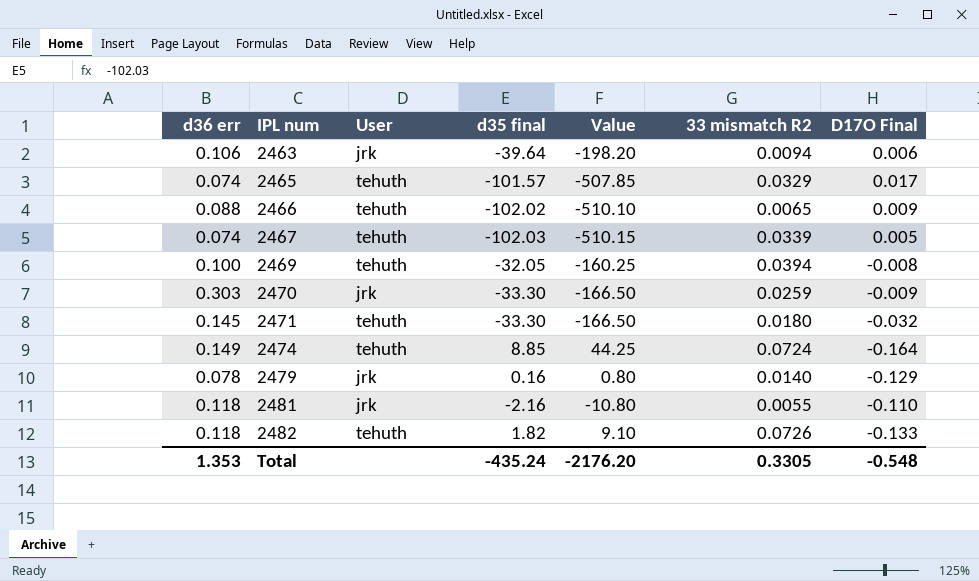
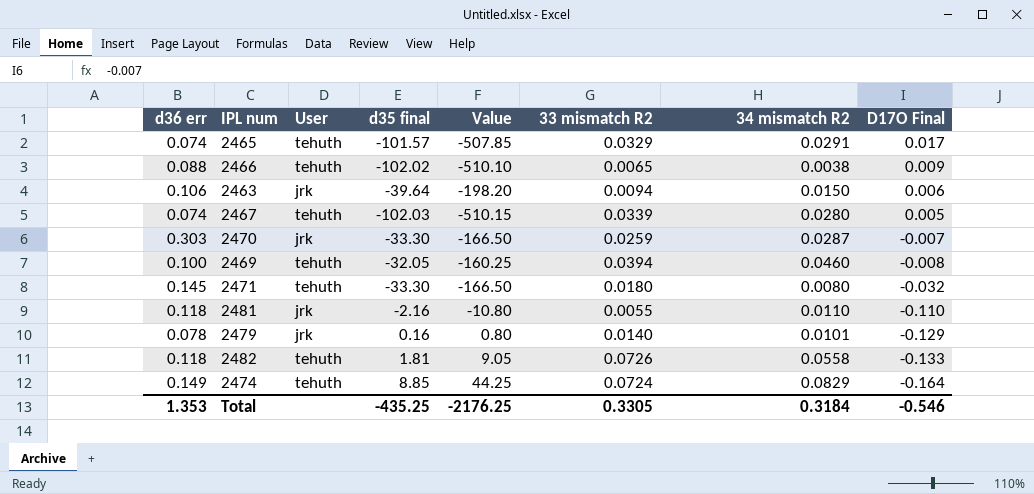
row order: IPL num ascending -> D17O Final descending
column 34 mismatch R2 | position: none -> 7
2470 | D17O Final: -0.009 -> -0.007
2482 | d35 final: 1.82 -> 1.81
2482 | Value: 9.10 -> 9.05
Total | d35 final: -435.24 -> -435.25
Total | Value: -2176.20 -> -2176.25
Total | D17O Final: -0.548 -> -0.546

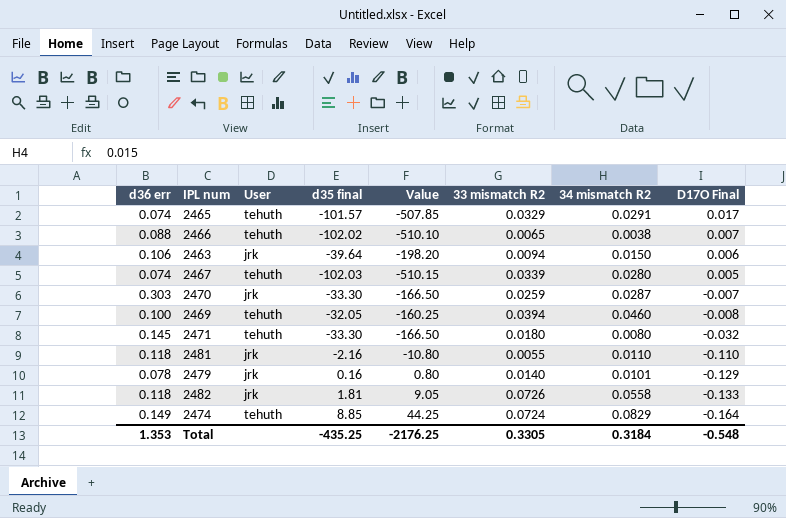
2466 | D17O Final: 0.009 -> 0.007
2482 | User: tehuth -> jrk
Total | D17O Final: -0.546 -> -0.548

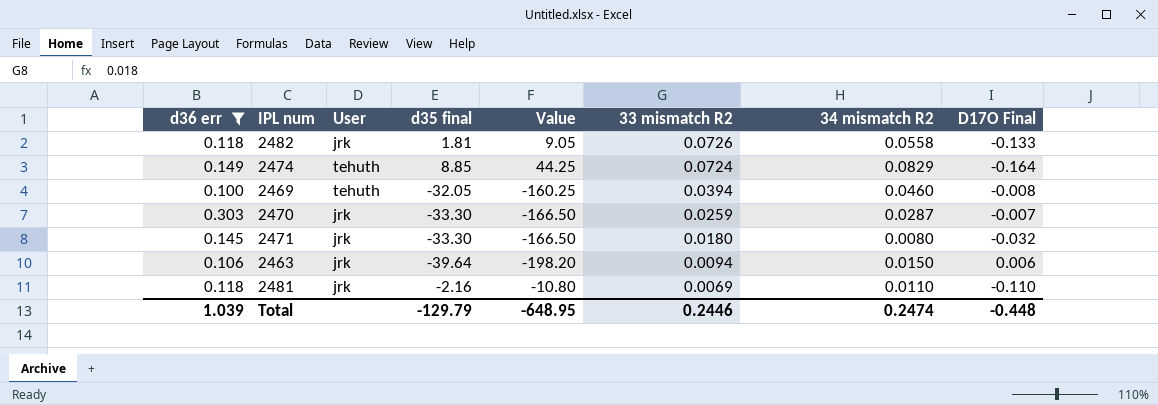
filter: none -> d36 err >= 0.100
row order: D17O Final descending -> 33 mismatch R2 descending
2471 | User: tehuth -> jrk
2481 | 33 mismatch R2: 0.0055 -> 0.0069
Total | d36 err: 1.353 -> 1.039
Total | d35 final: -435.25 -> -129.79
Total | Value: -2176.25 -> -648.95
Total | 33 mismatch R2: 0.3305 -> 0.2446
Total | 34 mismatch R2: 0.3184 -> 0.2474
Total | D17O Final: -0.548 -> -0.448

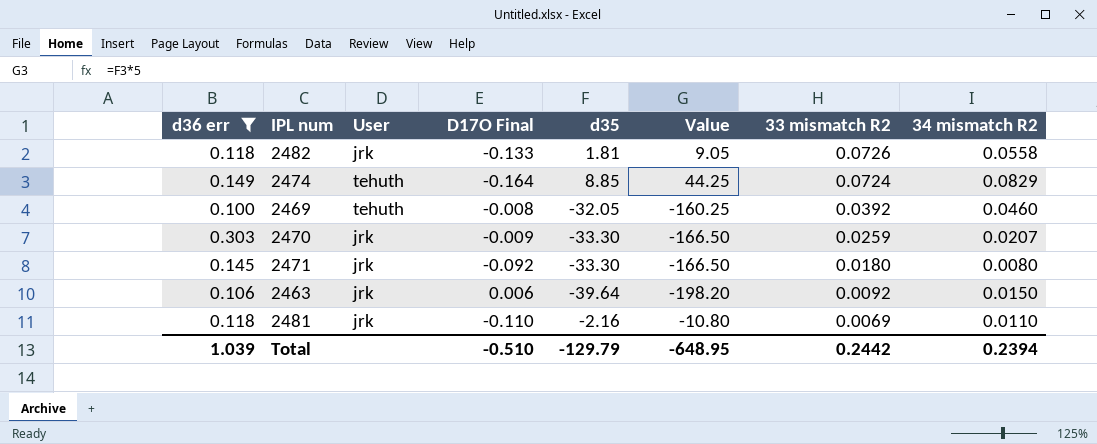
column D17O Final | position: 8 -> 4
column name: d35 final -> d35
2469 | 33 mismatch R2: 0.0394 -> 0.0392
2470 | D17O Final: -0.007 -> -0.009
2470 | 34 mismatch R2: 0.0287 -> 0.0207
2471 | D17O Final: -0.032 -> -0.092
2463 | 33 mismatch R2: 0.0094 -> 0.0092
Total | D17O Final: -0.448 -> -0.510
Total | 33 mismatch R2: 0.2446 -> 0.2442
Total | 34 mismatch R2: 0.2474 -> 0.2394

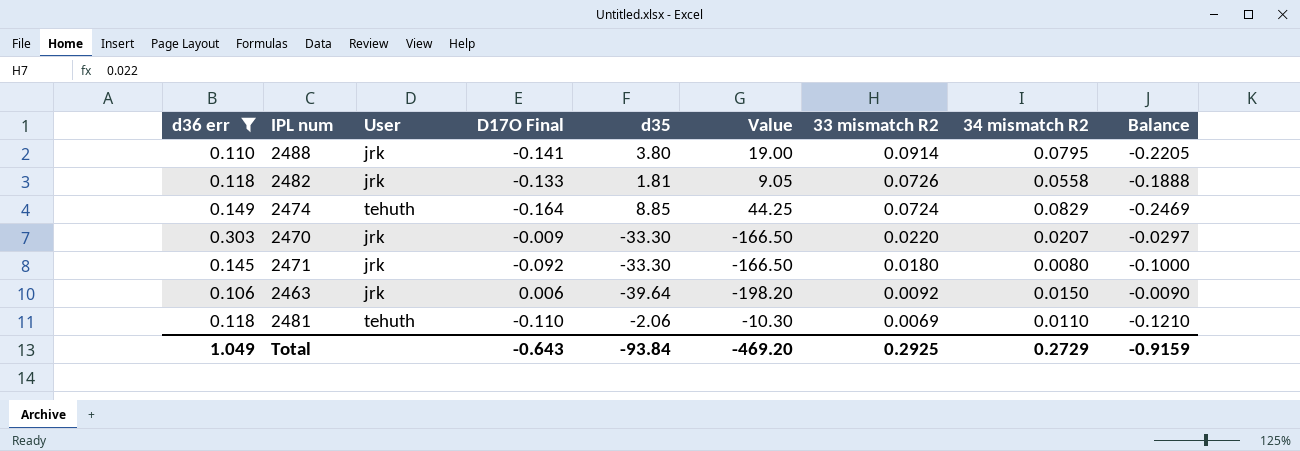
column Balance | formula: none -> [D17O Final] - [34 mismatch R2]
row 2469: 0.100 | tehuth | -0.008 | -32.05 | -160.25 | 0.0392 | 0.0460 -> none
row 2488: none -> 0.110 | jrk | -0.141 | 3.80 | 19.00 | 0.0914 | 0.0795 | -0.2205
2470 | 33 mismatch R2: 0.0259 -> 0.0220
2481 | User: jrk -> tehuth
2481 | d35: -2.16 -> -2.06
2481 | Value: -10.80 -> -10.30
Total | d36 err: 1.039 -> 1.049
Total | D17O Final: -0.510 -> -0.643
Total | d35: -129.79 -> -93.84
Total | Value: -648.95 -> -469.20
Total | 33 mismatch R2: 0.2442 -> 0.2925
Total | 34 mismatch R2: 0.2394 -> 0.2729

